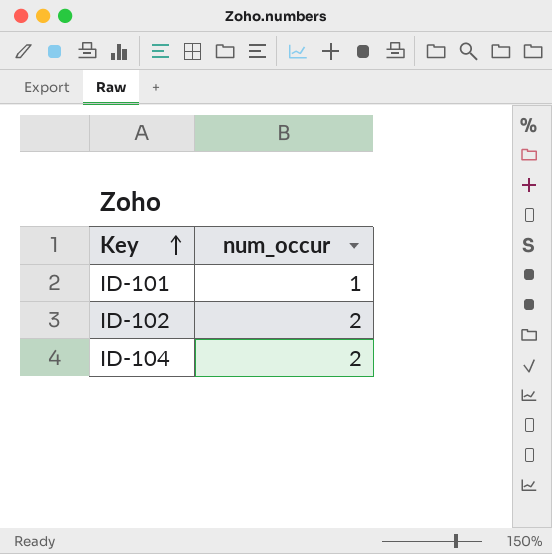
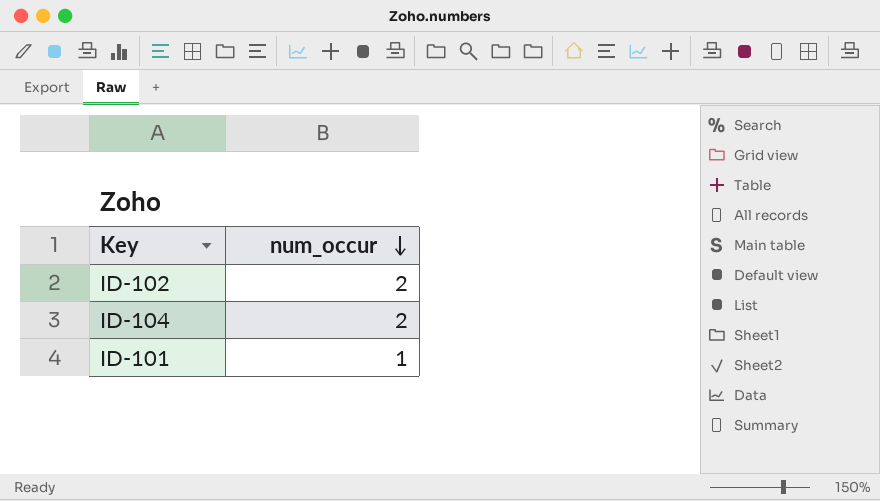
row order: Key ascending -> num_occur descending

